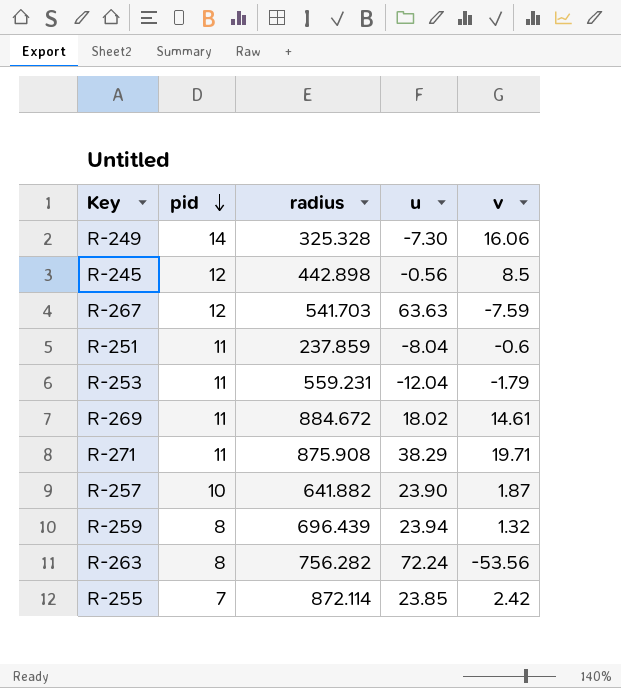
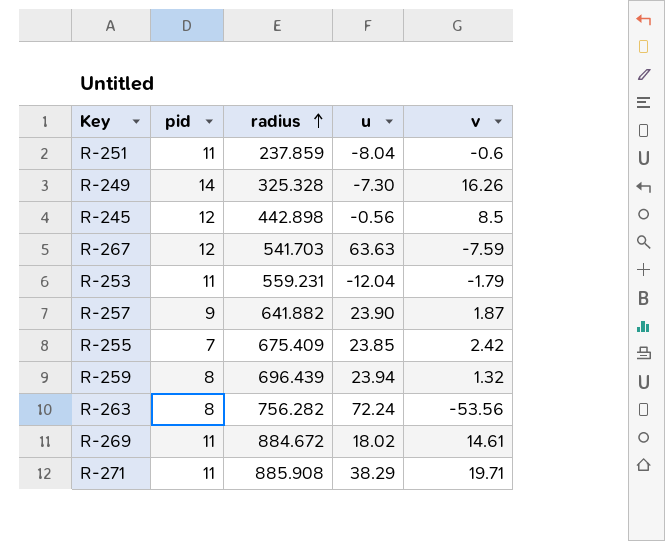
row order: pid descending -> radius ascending
R-249 | v: 16.06 -> 16.26
R-257 | pid: 10 -> 9
R-255 | radius: 872.114 -> 675.409
R-271 | radius: 875.908 -> 885.908

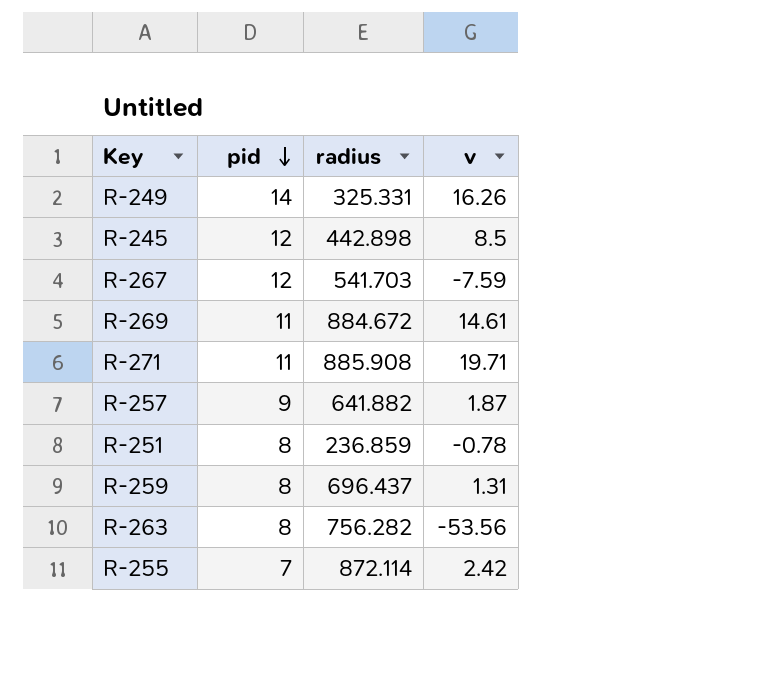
row order: radius ascending -> pid descending
column u | position: 4 -> none
row R-253: 11 | 559.231 | -12.04 | -1.79 -> none
R-249 | radius: 325.328 -> 325.331
R-251 | pid: 11 -> 8
R-251 | radius: 237.859 -> 236.859
R-251 | v: -0.6 -> -0.78
R-259 | radius: 696.439 -> 696.437
R-259 | v: 1.32 -> 1.31
R-255 | radius: 675.409 -> 872.114

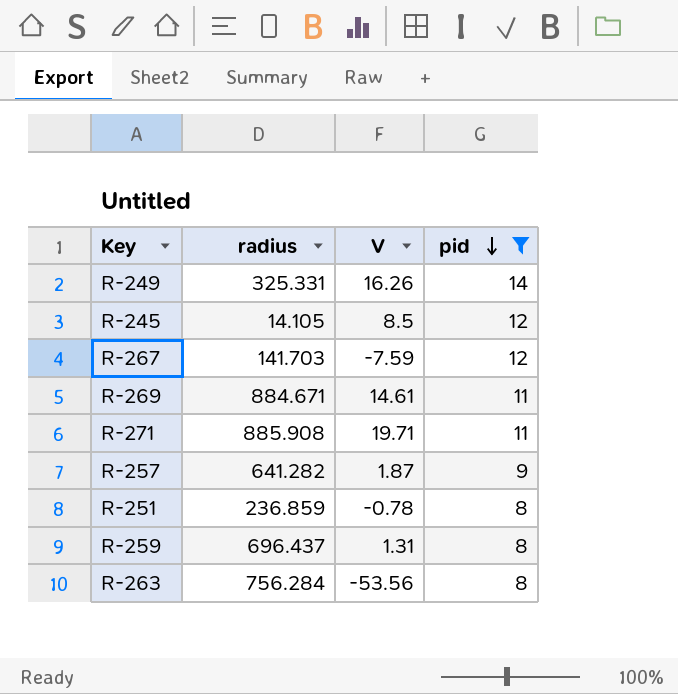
filter: none -> pid != 7
column name: v -> V
column pid | position: 2 -> 4
R-245 | radius: 442.898 -> 14.105
R-267 | radius: 541.703 -> 141.703
R-269 | radius: 884.672 -> 884.671
R-257 | radius: 641.882 -> 641.282
R-263 | radius: 756.282 -> 756.284

